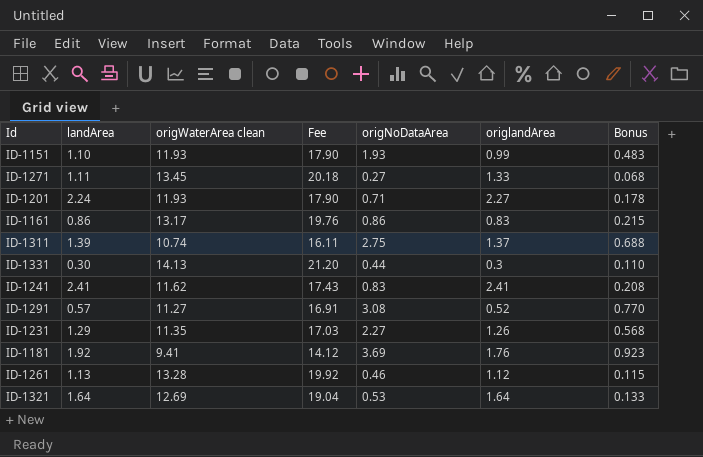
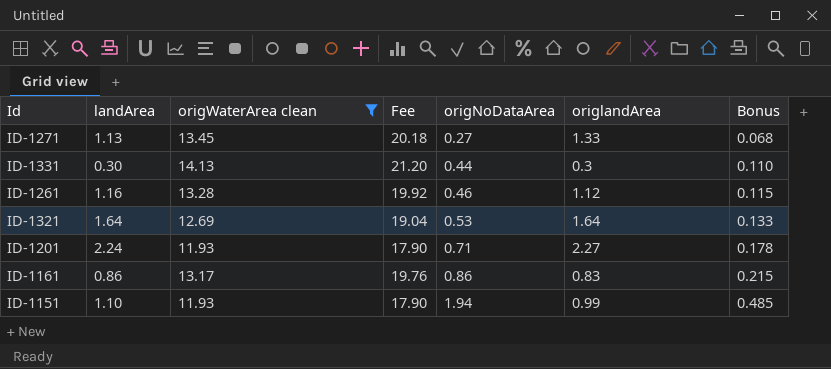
filter: none -> origWaterArea clean >= 11.93
row order: none -> origNoDataArea ascending
ID-1271 | landArea: 1.11 -> 1.13
ID-1261 | landArea: 1.13 -> 1.16
ID-1151 | origNoDataArea: 1.93 -> 1.94
ID-1151 | Bonus: 0.483 -> 0.485

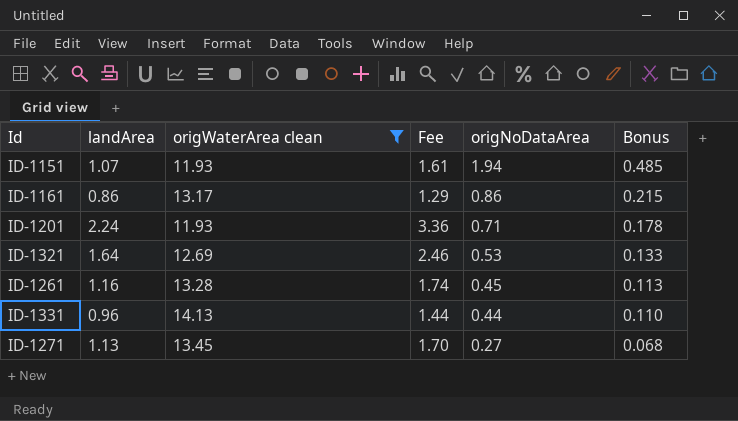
row order: origNoDataArea ascending -> origNoDataArea descending
column origlandArea | position: 6 -> none
column Fee | formula: [origWaterArea clean] * 1.5 -> [landArea] * 1.5
ID-1151 | landArea: 1.10 -> 1.07
ID-1261 | origNoDataArea: 0.46 -> 0.45
ID-1261 | Bonus: 0.115 -> 0.113
ID-1331 | landArea: 0.30 -> 0.96

